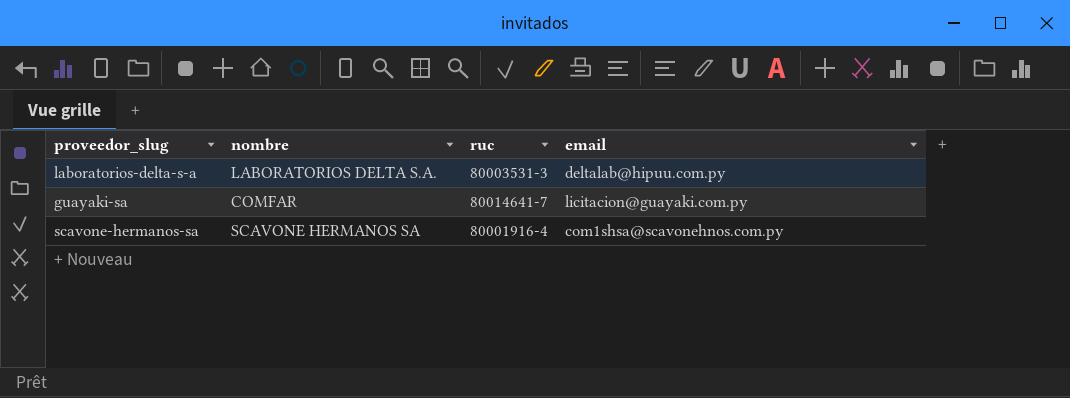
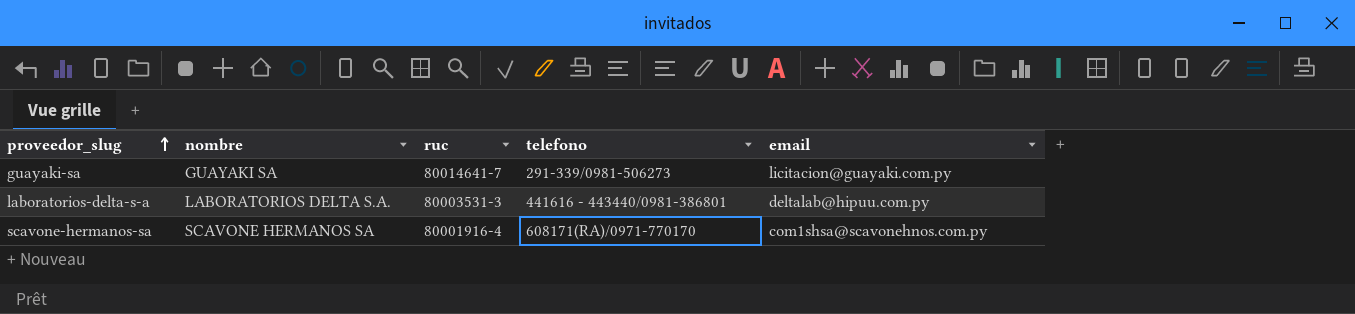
row order: none -> proveedor_slug ascending
column telefono | position: none -> 4
guayaki-sa | nombre: COMFAR -> GUAYAKI SA

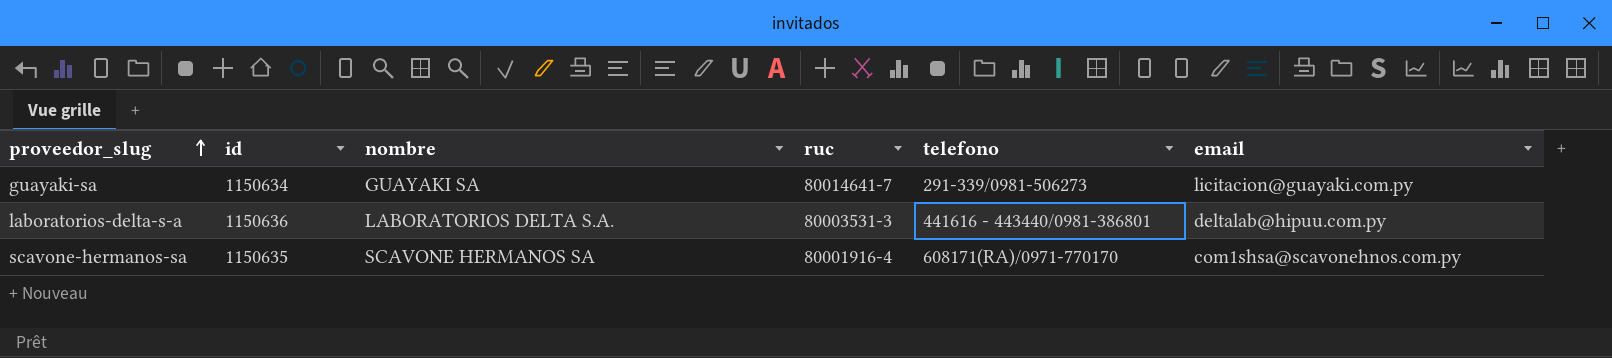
column id | position: none -> 2

